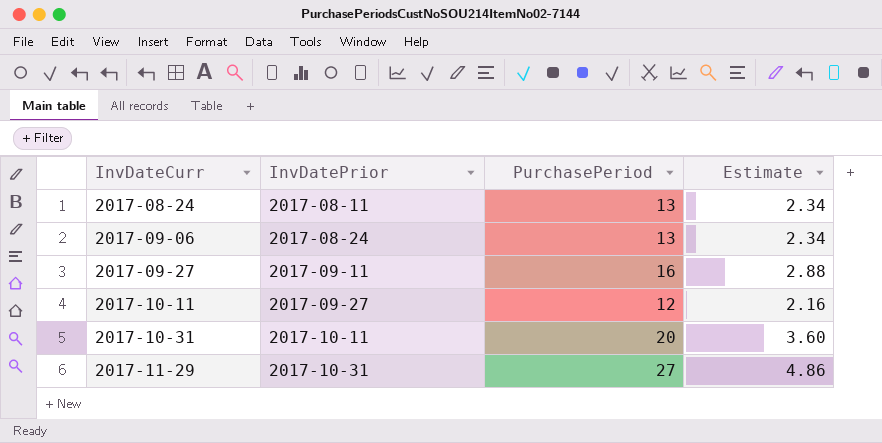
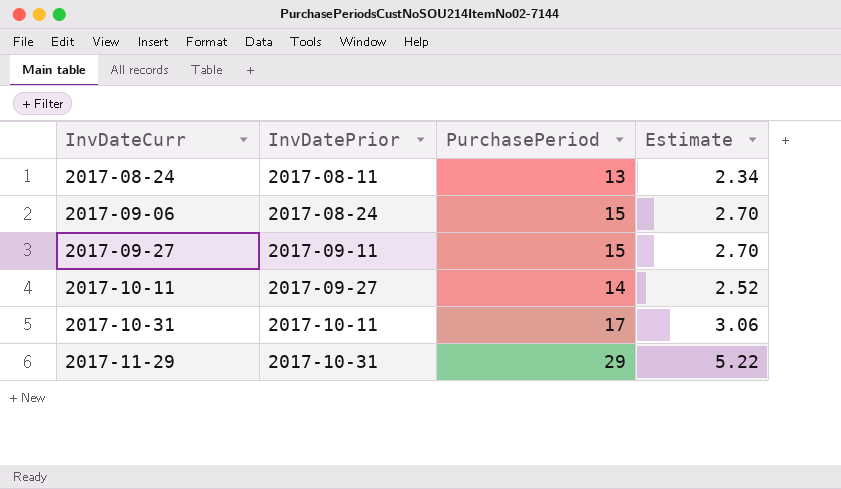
2017-09-06 | PurchasePeriod: 13 -> 15
2017-09-06 | Estimate: 2.34 -> 2.70
2017-09-27 | PurchasePeriod: 16 -> 15
2017-09-27 | Estimate: 2.88 -> 2.70
2017-10-11 | PurchasePeriod: 12 -> 14
2017-10-11 | Estimate: 2.16 -> 2.52
2017-10-31 | PurchasePeriod: 20 -> 17
2017-10-31 | Estimate: 3.60 -> 3.06
2017-11-29 | PurchasePeriod: 27 -> 29
2017-11-29 | Estimate: 4.86 -> 5.22

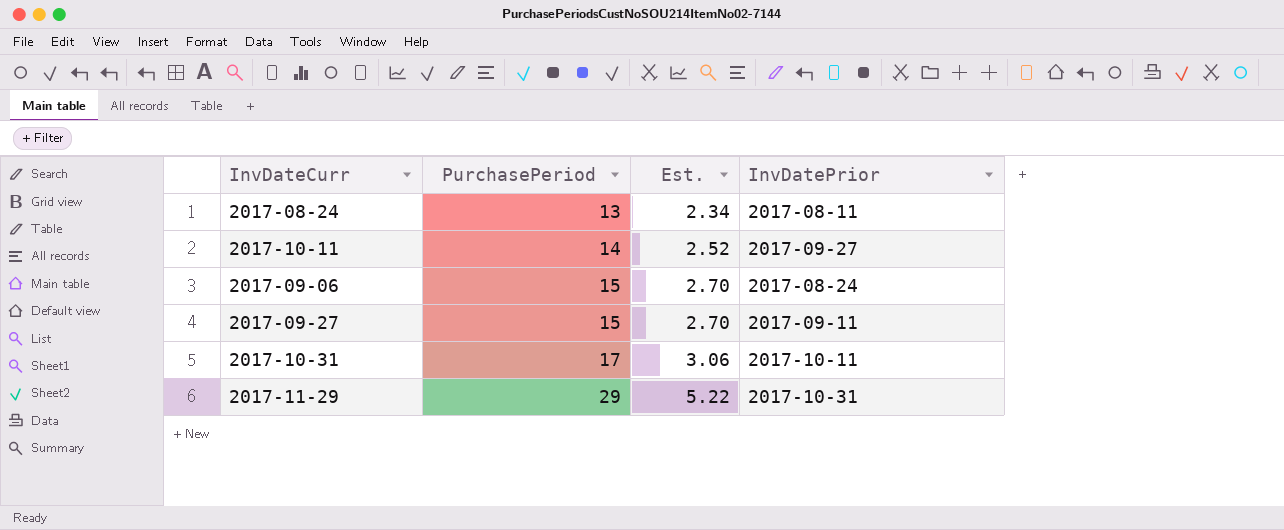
row order: InvDateCurr ascending -> PurchasePeriod ascending
column name: Estimate -> Est.
column InvDatePrior | position: 2 -> 4

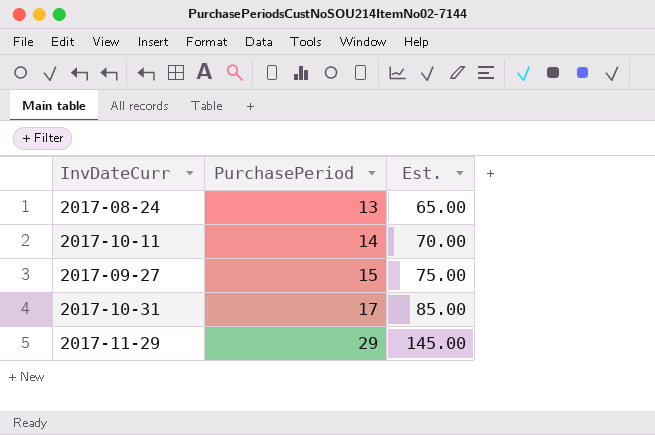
column InvDatePrior | position: 4 -> none
column Est. | formula: [PurchasePeriod] * 0.18 -> [PurchasePeriod] * 5
row 2017-09-06: 15 | 2.70 | 2017-08-24 -> none

